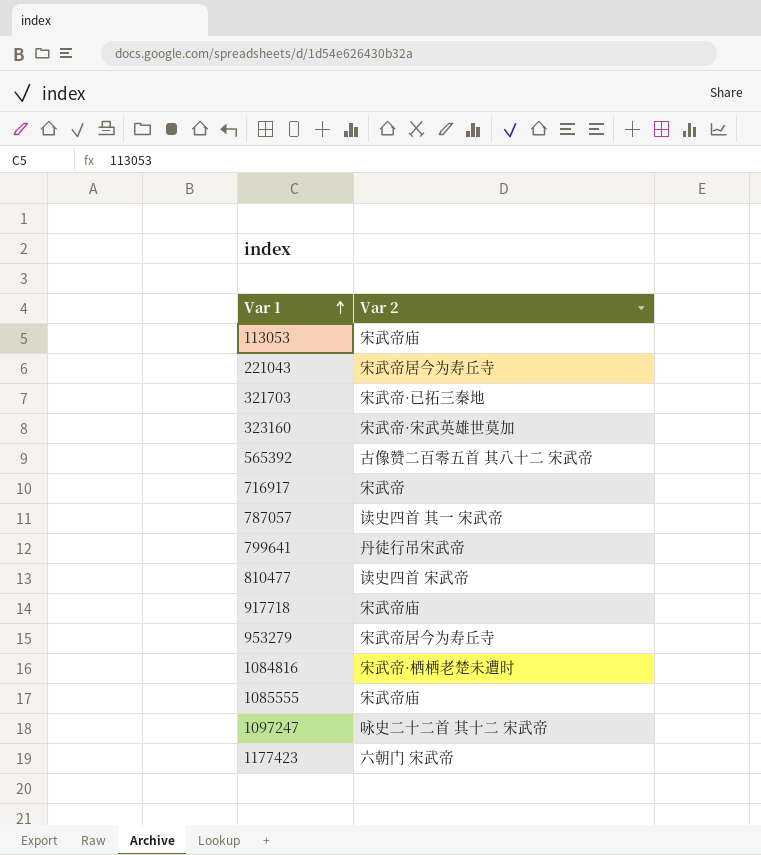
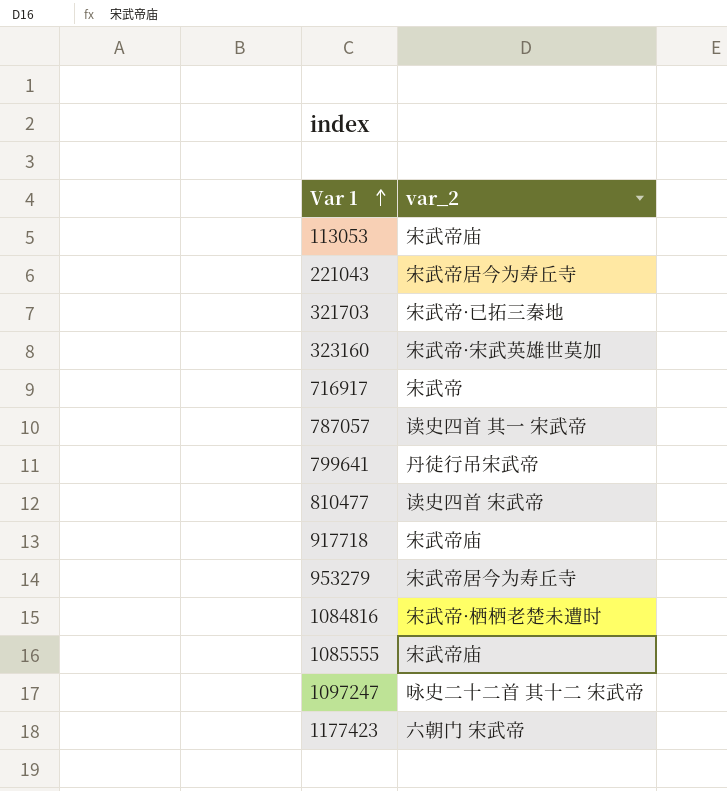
column name: Var 2 -> var_2
row 565392: 古像赞二百零五首 其八十二 宋武帝 -> none

